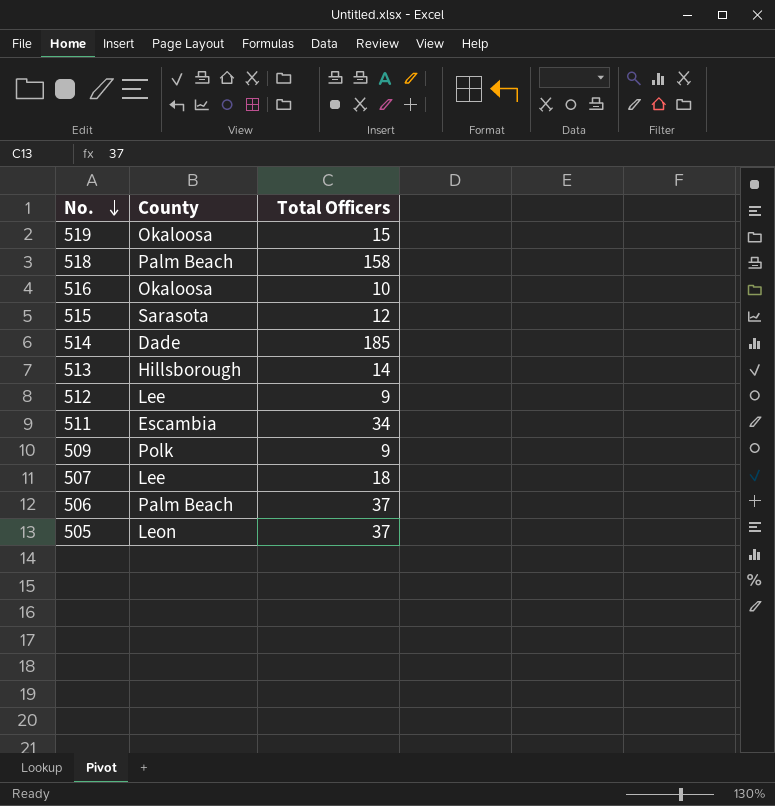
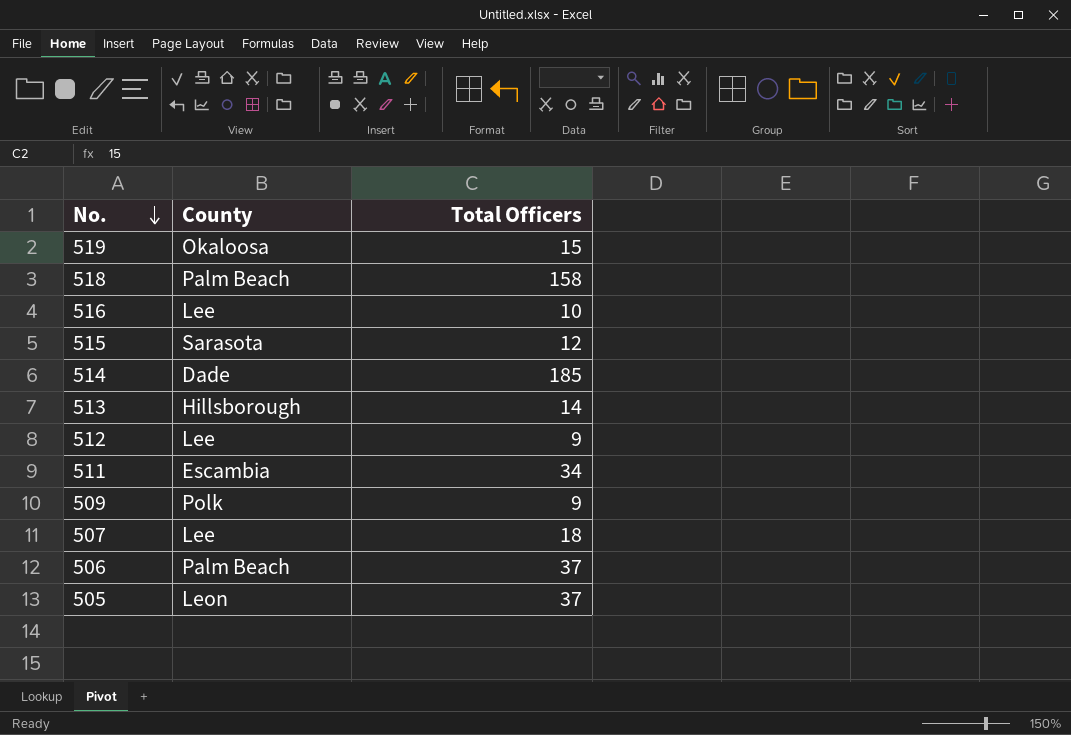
516 | County: Okaloosa -> Lee

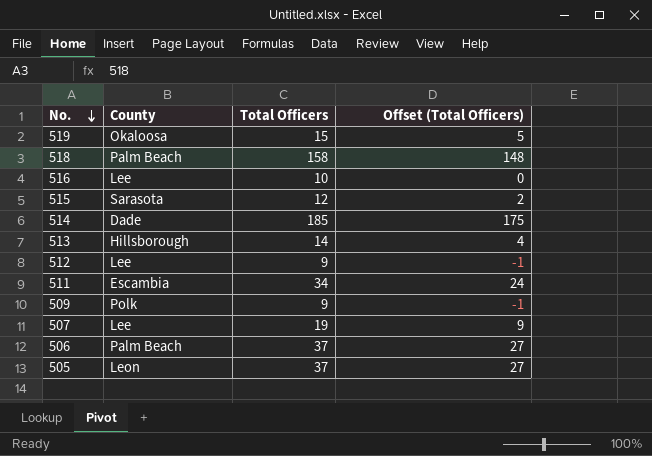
column Offset (Total Officers) | formula: none -> [Total Officers] - 10
507 | Total Officers: 18 -> 19

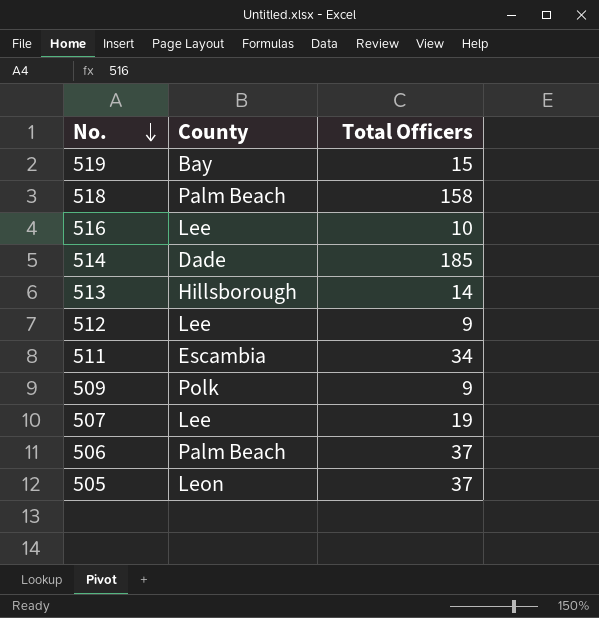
column Offset (Total Officers) | formula: [Total Officers] - 10 -> none
row 515: Sarasota | 12 | 2 -> none
519 | County: Okaloosa -> Bay

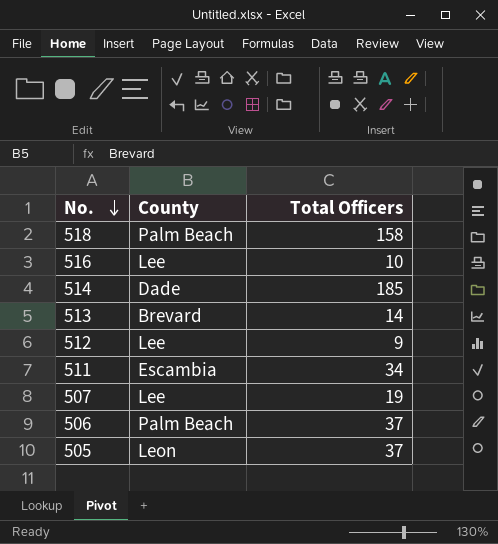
row 519: Bay | 15 -> none
row 509: Polk | 9 -> none
513 | County: Hillsborough -> Brevard

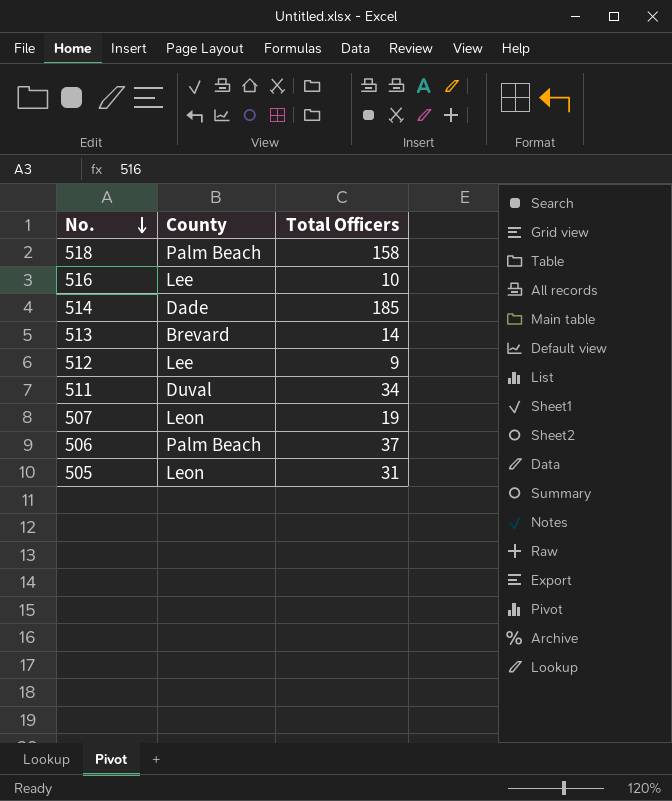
511 | County: Escambia -> Duval
507 | County: Lee -> Leon
505 | Total Officers: 37 -> 31

